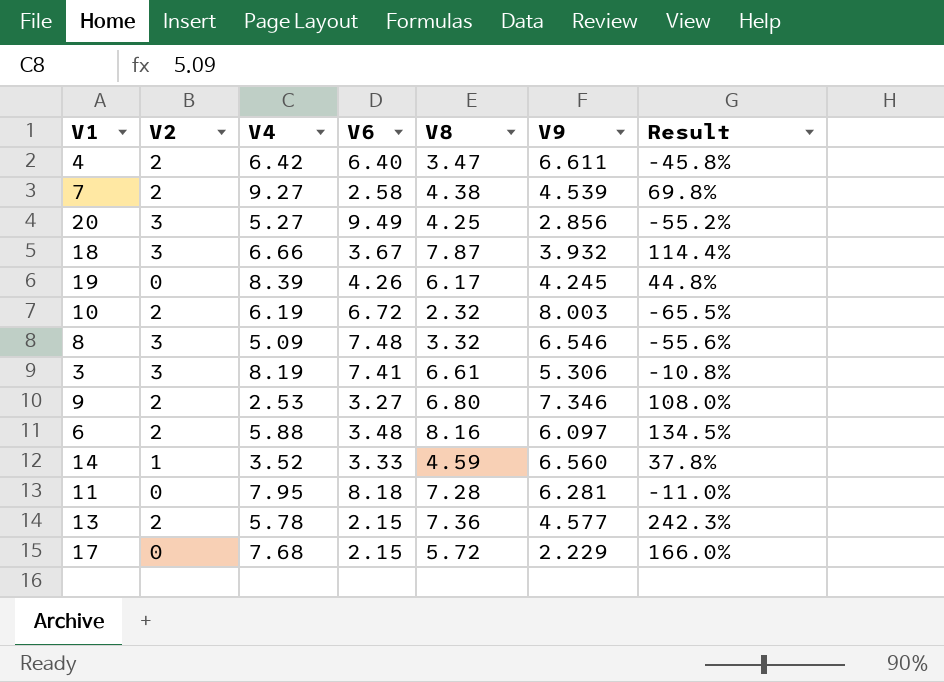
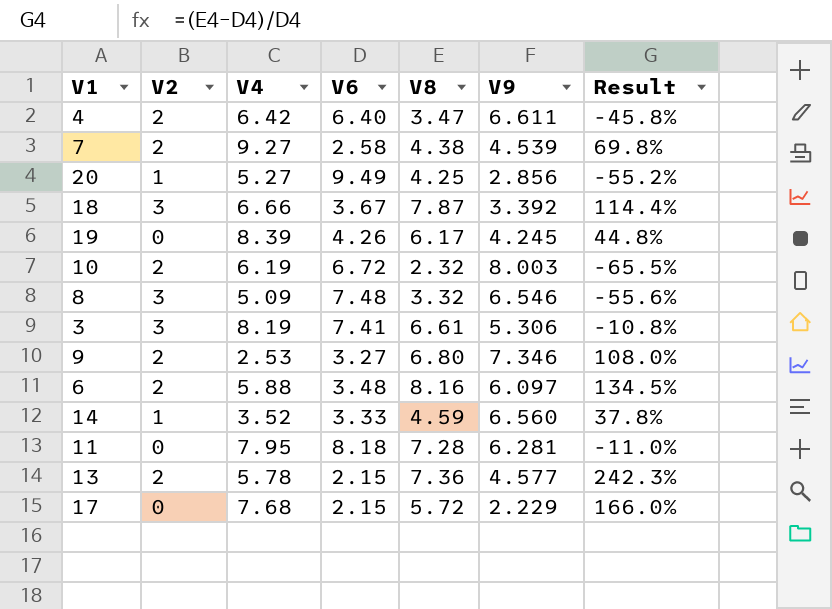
20 | V2: 3 -> 1
18 | V9: 3.932 -> 3.392

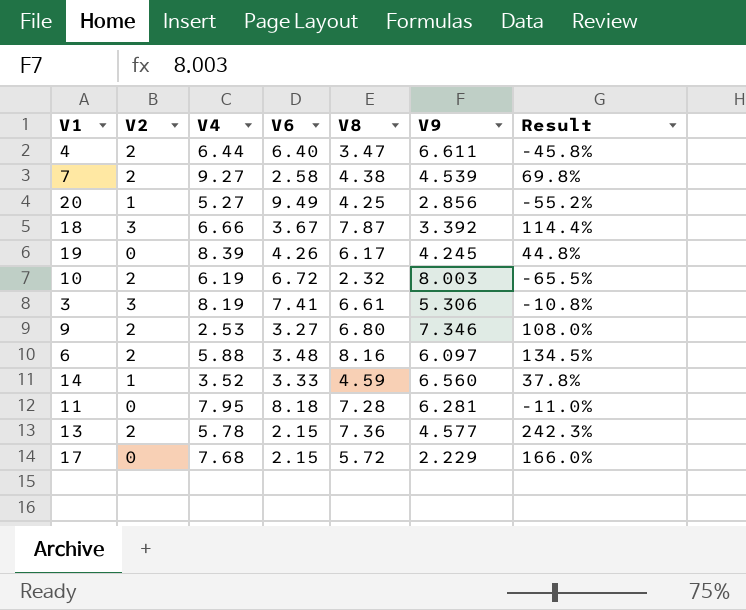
row 8: 3 | 5.09 | 7.48 | 3.32 | 6.546 | -55.6% -> none
4 | V4: 6.42 -> 6.44

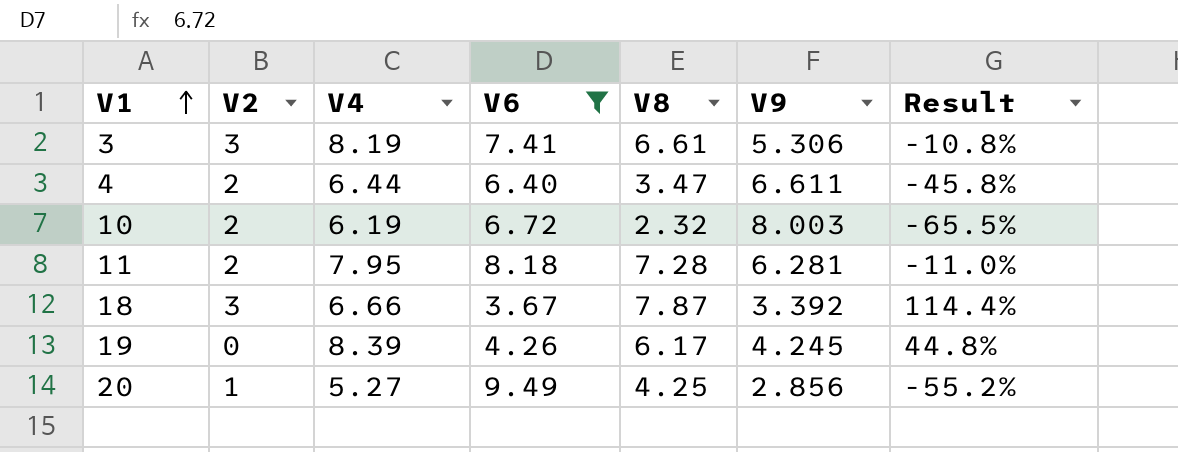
filter: none -> V6 >= 3.67
row order: none -> V1 ascending
11 | V2: 0 -> 2

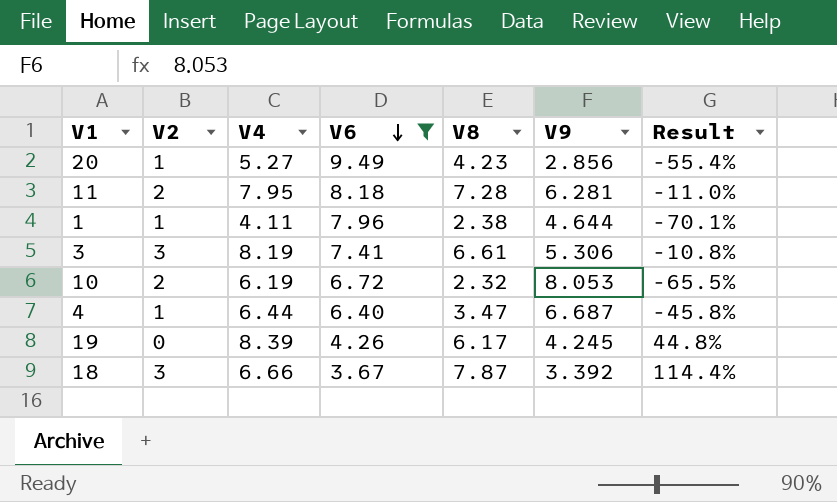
row order: V1 ascending -> V6 descending
20 | V8: 4.25 -> 4.23
20 | Result: -55.2% -> -55.4%
row 1: none -> 1 | 4.11 | 7.96 | 2.38 | 4.644 | -70.1%
10 | V9: 8.003 -> 8.053
4 | V2: 2 -> 1
4 | V9: 6.611 -> 6.687

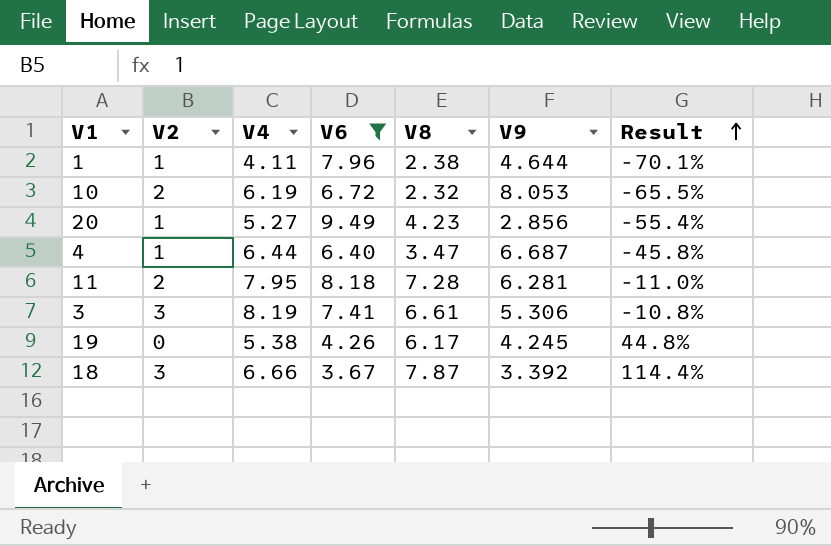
row order: V6 descending -> Result ascending
19 | V4: 8.39 -> 5.38

